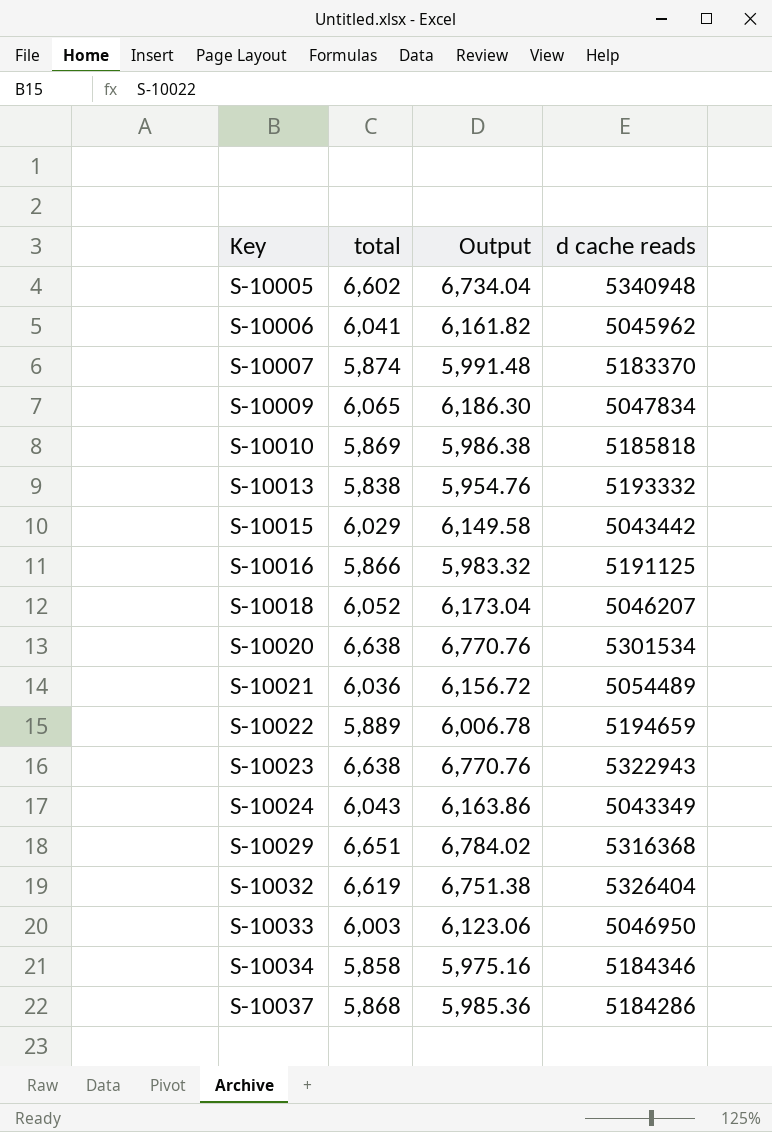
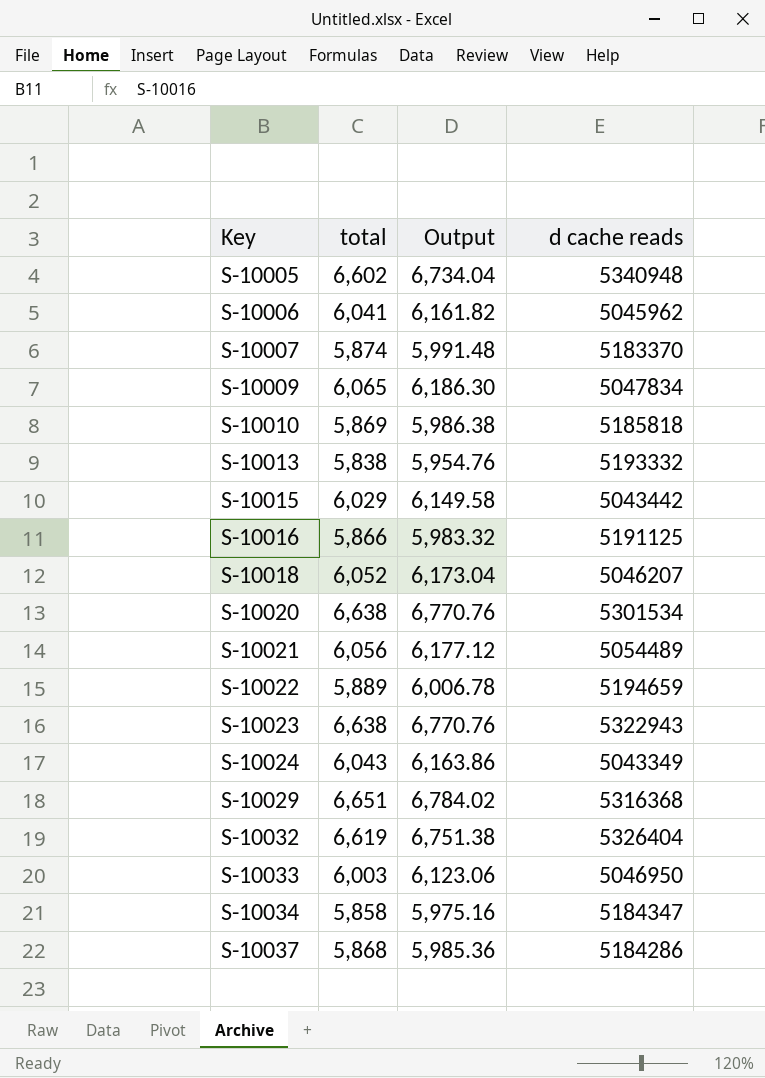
S-10021 | total: 6,036 -> 6,056
S-10021 | Output: 6,156.72 -> 6,177.12
S-10034 | d cache reads: 5184346 -> 5184347

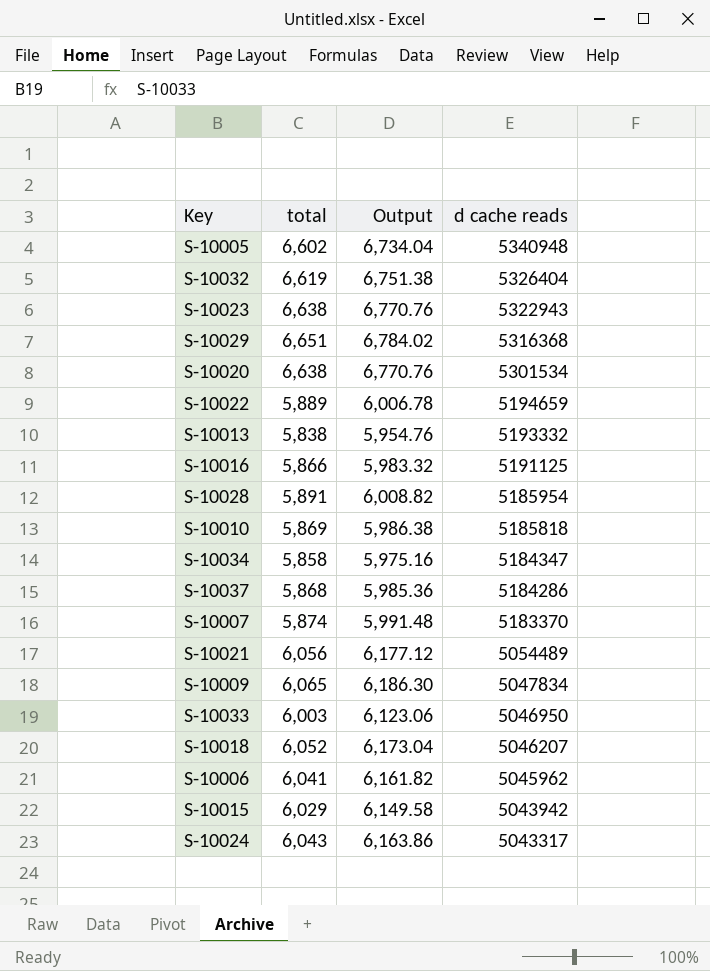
row order: Key ascending -> d cache reads descending
row S-10028: none -> 5,891 | 6,008.82 | 5185954
S-10015 | d cache reads: 5043442 -> 5043942
S-10024 | d cache reads: 5043349 -> 5043317

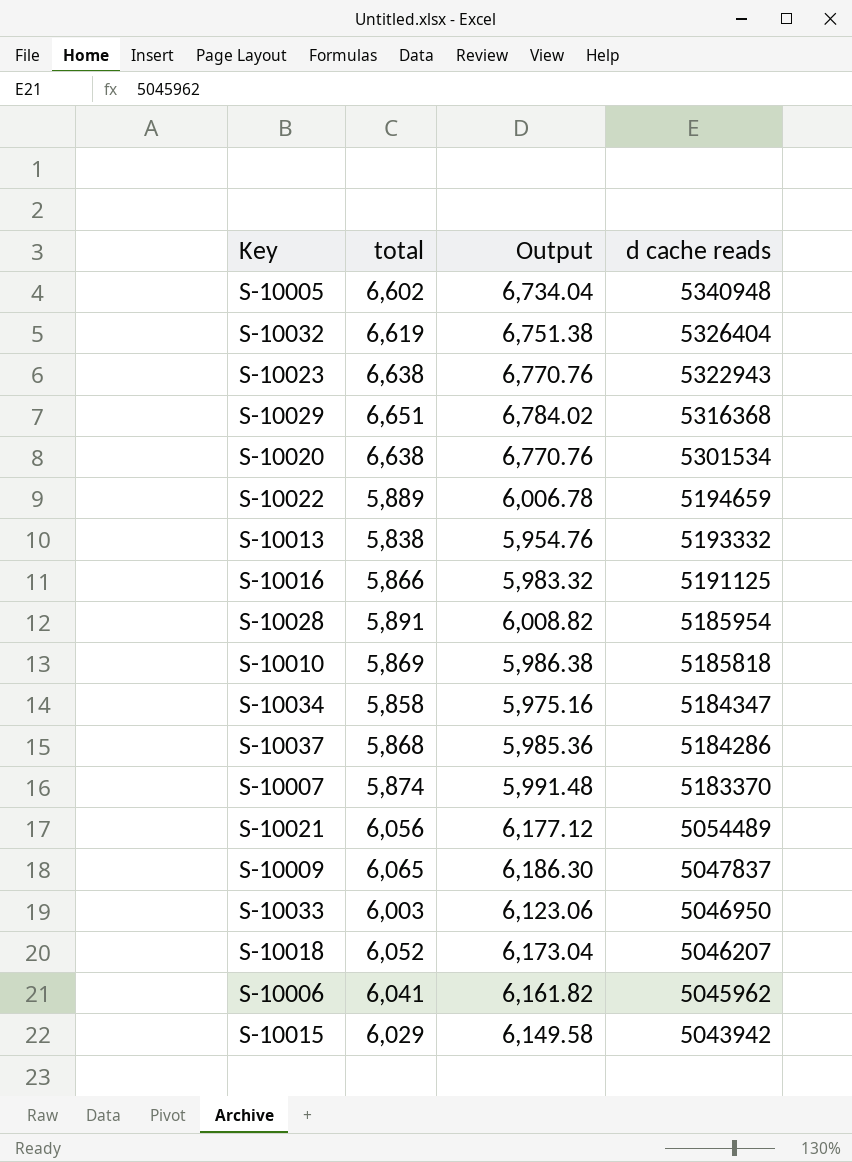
row S-10024: 6,043 | 6,163.86 | 5043317 -> none
S-10009 | d cache reads: 5047834 -> 5047837

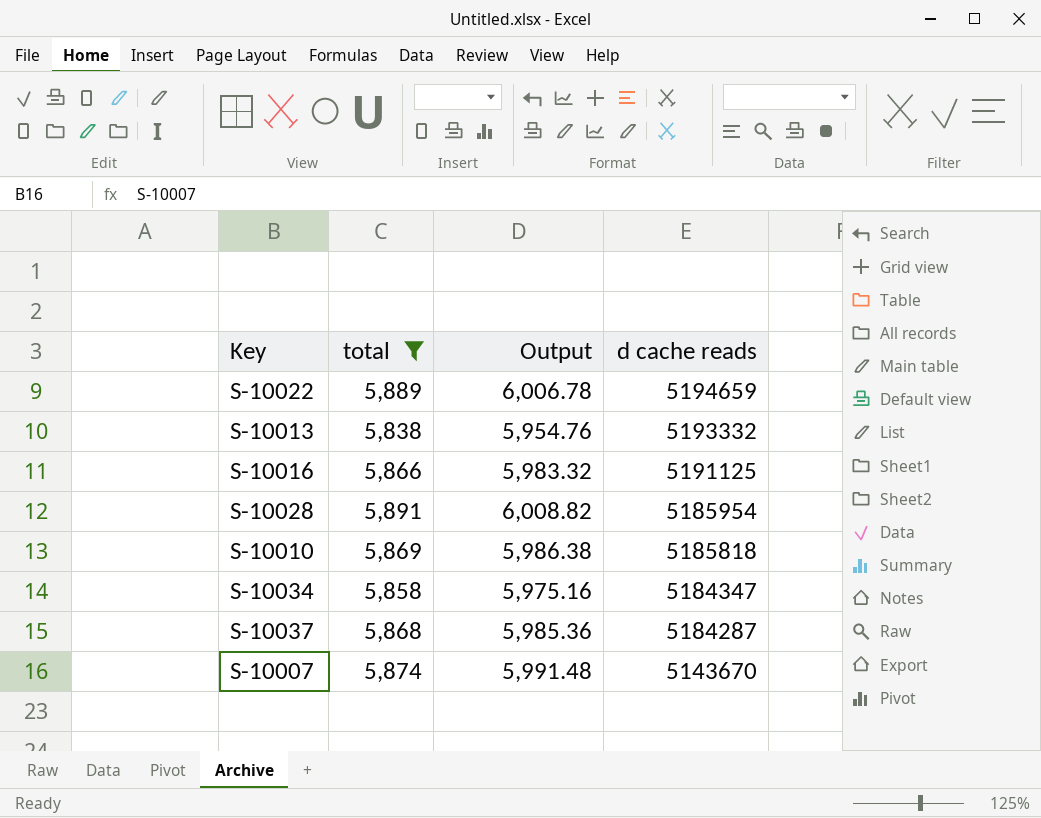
filter: none -> total <= 5,891
S-10037 | d cache reads: 5184286 -> 5184287
S-10007 | d cache reads: 5183370 -> 5143670

